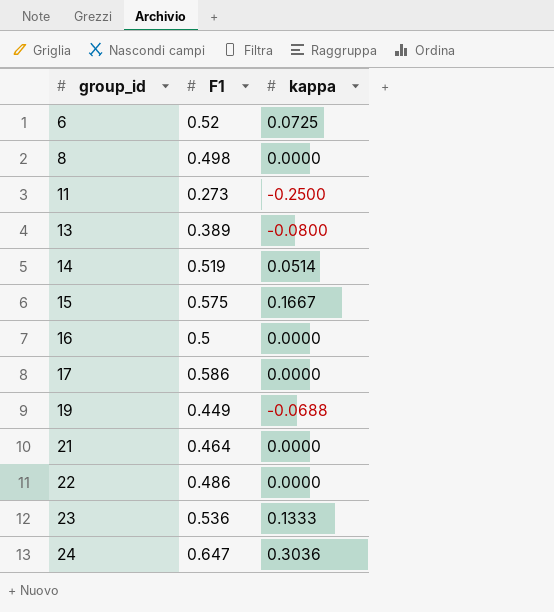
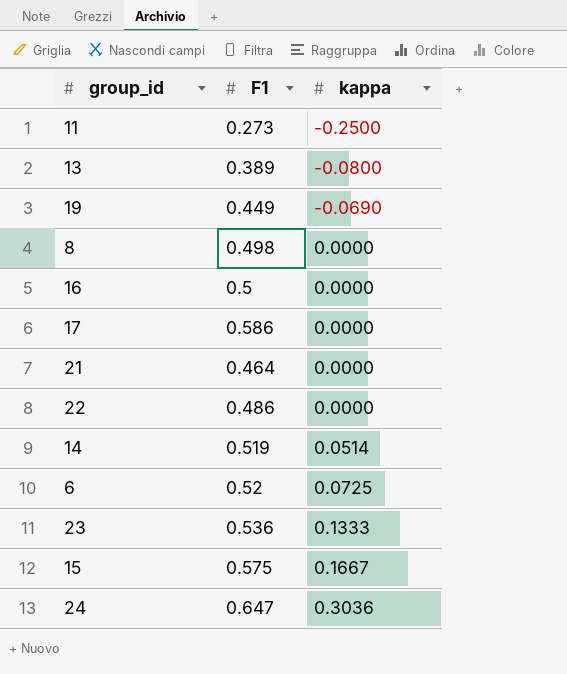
row order: group_id ascending -> kappa ascending
19 | kappa: -0.0688 -> -0.0690

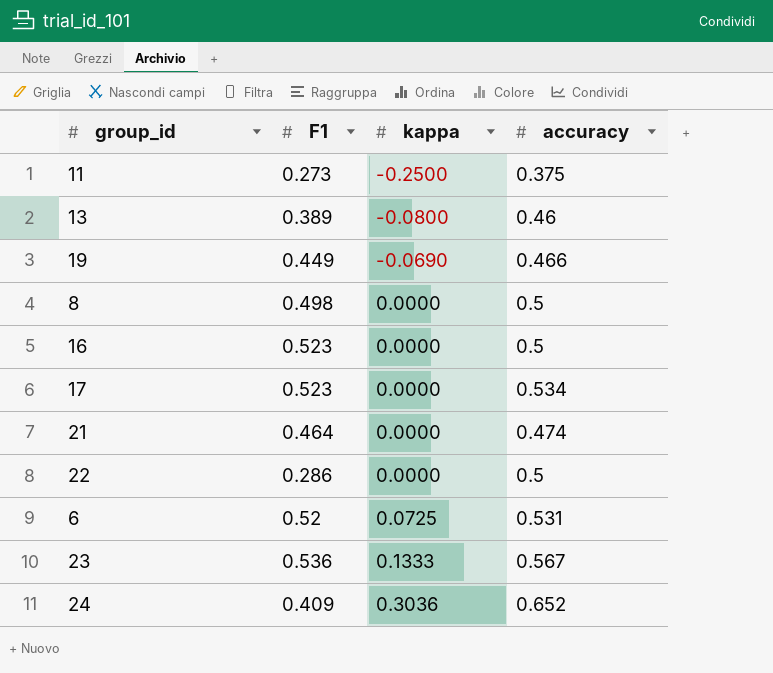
column accuracy | position: none -> 4
row 14: 0.519 | 0.0514 -> none
row 15: 0.575 | 0.1667 -> none
16 | F1: 0.5 -> 0.523
17 | F1: 0.586 -> 0.523
22 | F1: 0.486 -> 0.286
24 | F1: 0.647 -> 0.409

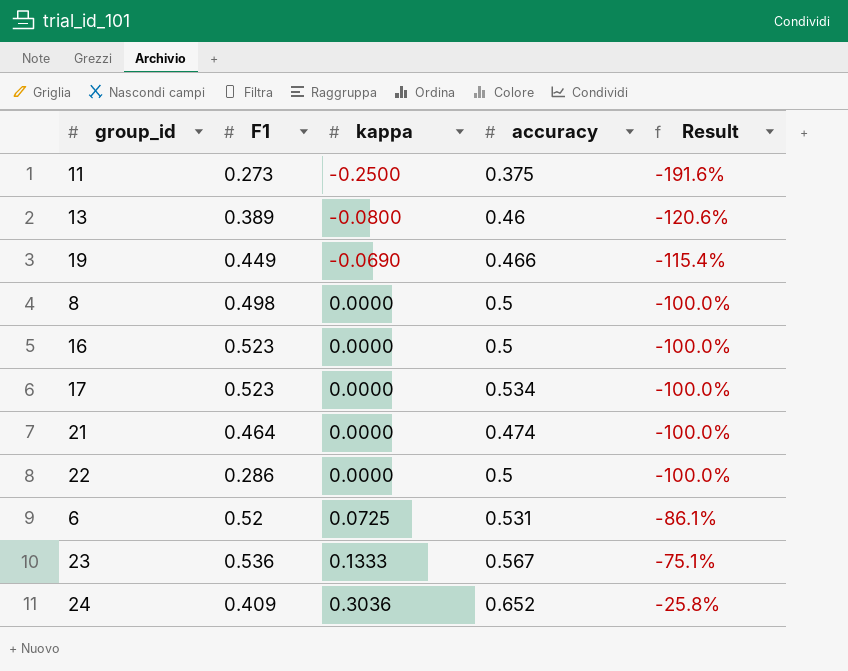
column Result | formula: none -> ([kappa] - [F1]) / [F1]

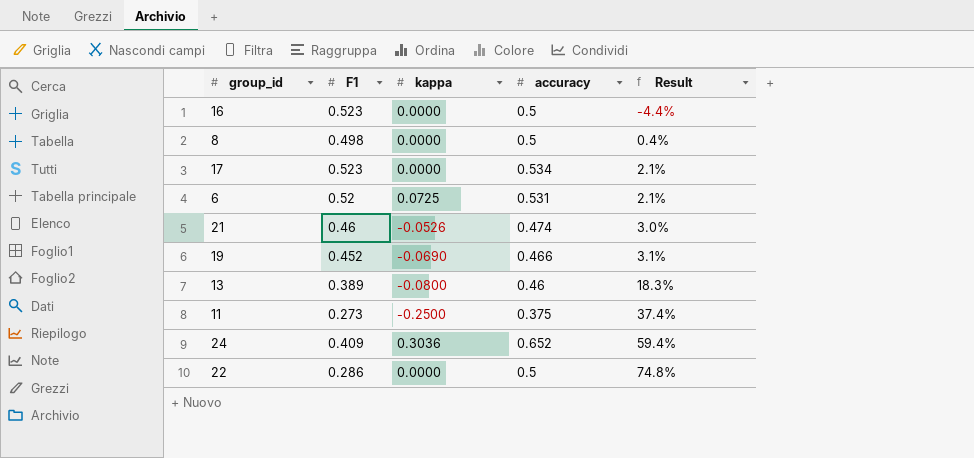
row order: kappa ascending -> Result ascending
column Result | formula: ([kappa] - [F1]) / [F1] -> ([accuracy] - [F1]) / [F1]
row 23: 0.536 | 0.1333 | 0.567 | -75.1% -> none
21 | F1: 0.464 -> 0.46
21 | kappa: 0.0000 -> -0.0526
19 | F1: 0.449 -> 0.452

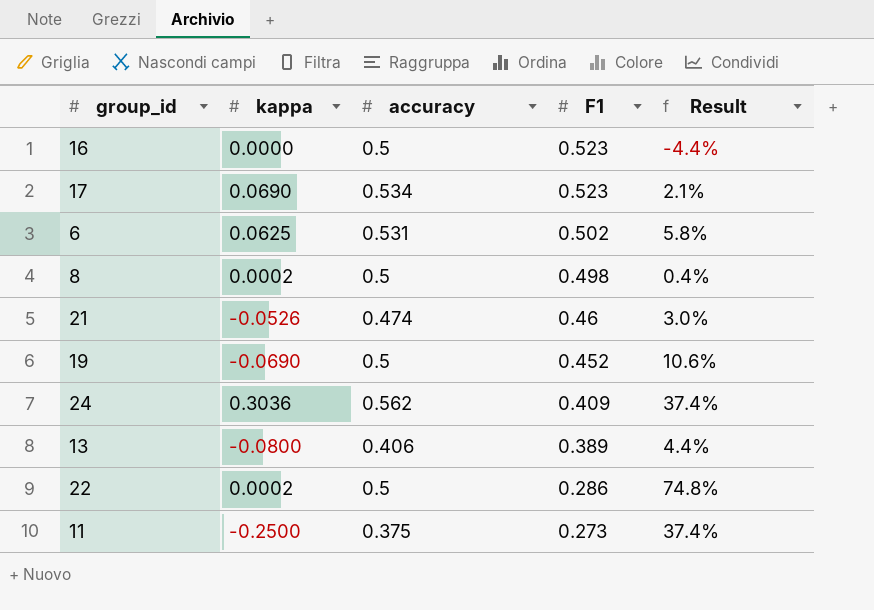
row order: Result ascending -> F1 descending
column F1 | position: 2 -> 4
17 | kappa: 0.0000 -> 0.0690
6 | kappa: 0.0725 -> 0.0625
6 | F1: 0.52 -> 0.502
6 | Result: 2.1% -> 5.8%
8 | kappa: 0.0000 -> 0.0002
19 | accuracy: 0.466 -> 0.5
19 | Result: 3.1% -> 10.6%
24 | accuracy: 0.652 -> 0.562
24 | Result: 59.4% -> 37.4%
13 | accuracy: 0.46 -> 0.406
13 | Result: 18.3% -> 4.4%
22 | kappa: 0.0000 -> 0.0002

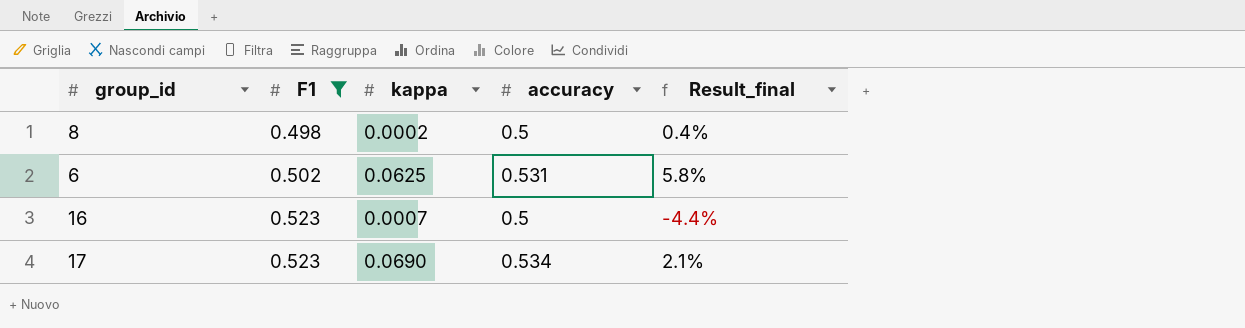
filter: none -> F1 >= 0.498
row order: F1 descending -> F1 ascending
column F1 | position: 4 -> 2
column name: Result -> Result_final
16 | kappa: 0.0000 -> 0.0007

